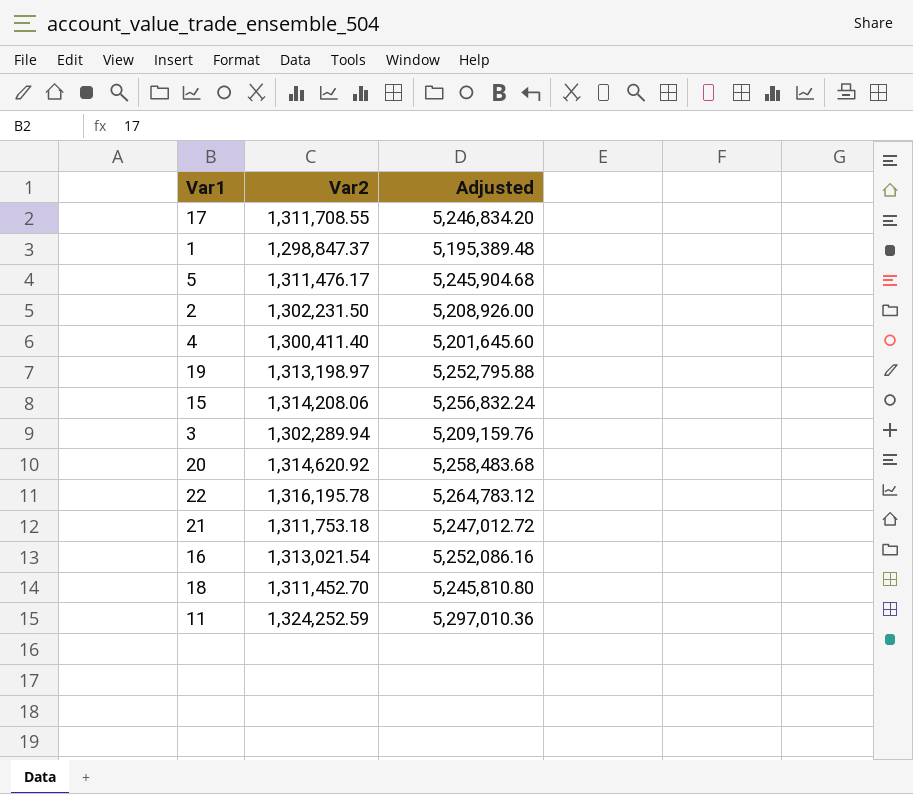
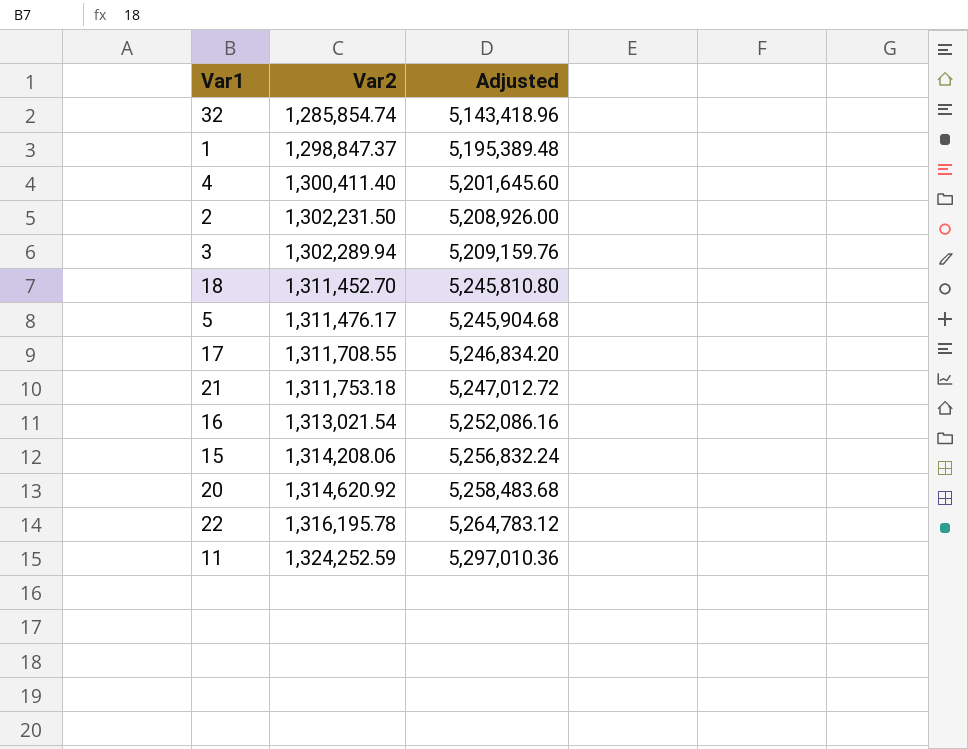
row order: none -> Var2 ascending
row 19: 1,313,198.97 | 5,252,795.88 -> none
row 32: none -> 1,285,854.74 | 5,143,418.96

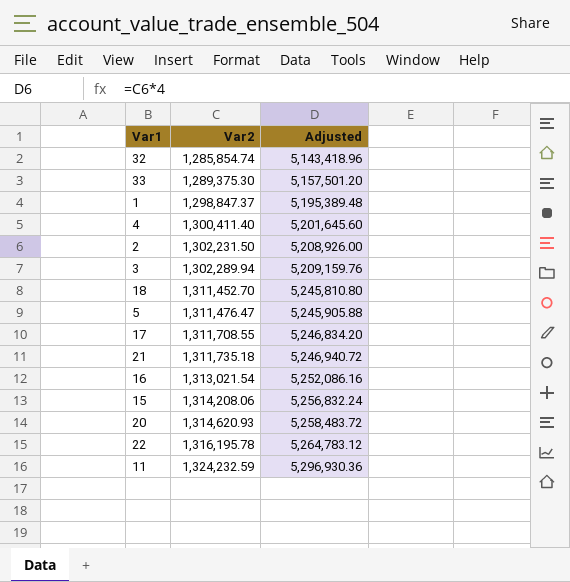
row 33: none -> 1,289,375.30 | 5,157,501.20
5 | Var2: 1,311,476.17 -> 1,311,476.47
5 | Adjusted: 5,245,904.68 -> 5,245,905.88
21 | Var2: 1,311,753.18 -> 1,311,735.18
21 | Adjusted: 5,247,012.72 -> 5,246,940.72
20 | Var2: 1,314,620.92 -> 1,314,620.93
20 | Adjusted: 5,258,483.68 -> 5,258,483.72
11 | Var2: 1,324,252.59 -> 1,324,232.59
11 | Adjusted: 5,297,010.36 -> 5,296,930.36

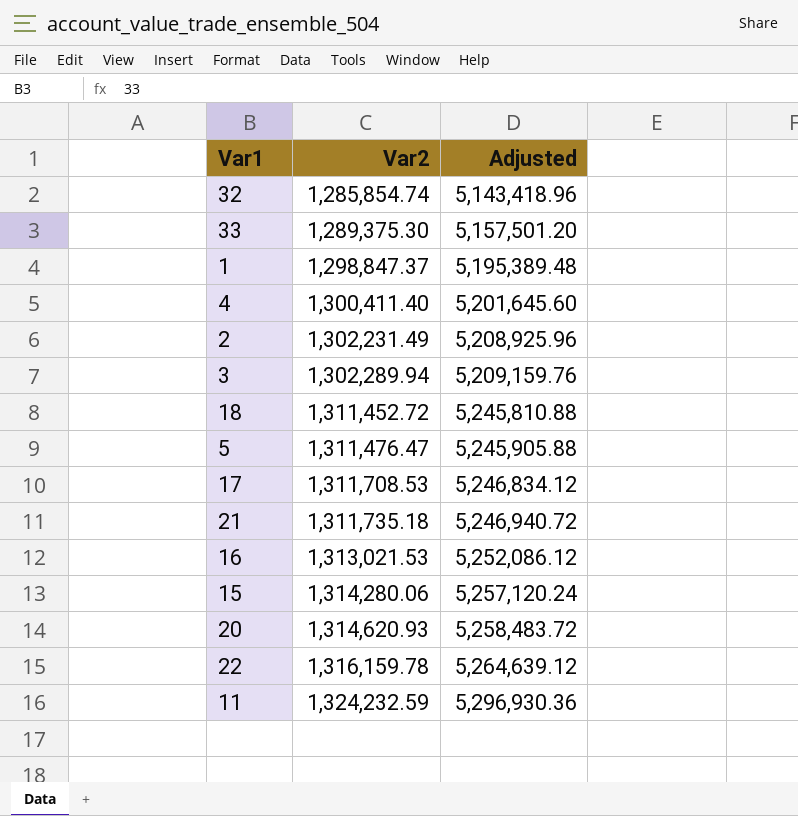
2 | Var2: 1,302,231.50 -> 1,302,231.49
2 | Adjusted: 5,208,926.00 -> 5,208,925.96
18 | Var2: 1,311,452.70 -> 1,311,452.72
18 | Adjusted: 5,245,810.80 -> 5,245,810.88
17 | Var2: 1,311,708.55 -> 1,311,708.53
17 | Adjusted: 5,246,834.20 -> 5,246,834.12
16 | Var2: 1,313,021.54 -> 1,313,021.53
16 | Adjusted: 5,252,086.16 -> 5,252,086.12
15 | Var2: 1,314,208.06 -> 1,314,280.06
15 | Adjusted: 5,256,832.24 -> 5,257,120.24
22 | Var2: 1,316,195.78 -> 1,316,159.78
22 | Adjusted: 5,264,783.12 -> 5,264,639.12

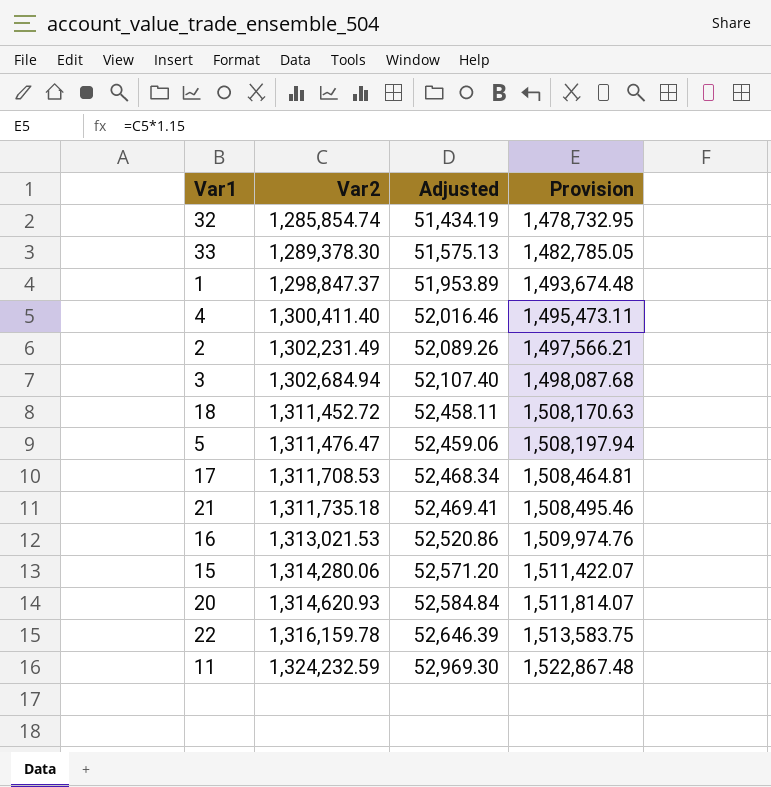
column Adjusted | formula: [Var2] * 4 -> [Var2] * 0.04
column Provision | formula: none -> [Var2] * 1.15
33 | Var2: 1,289,375.30 -> 1,289,378.30
3 | Var2: 1,302,289.94 -> 1,302,684.94

